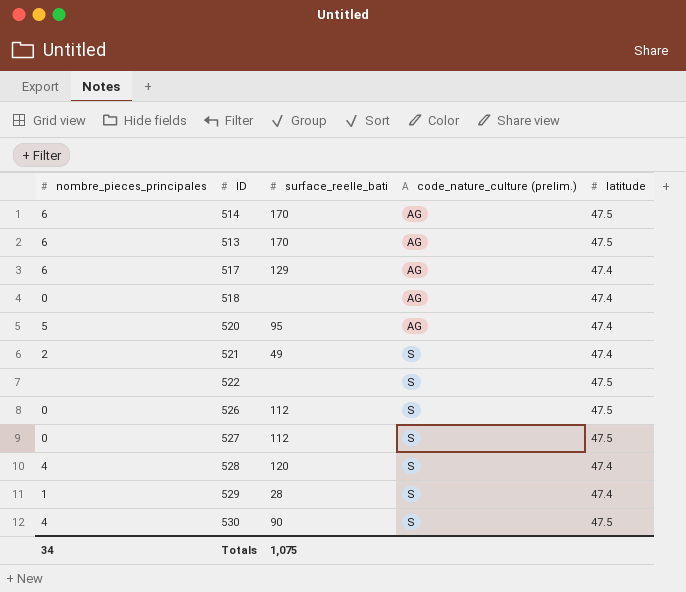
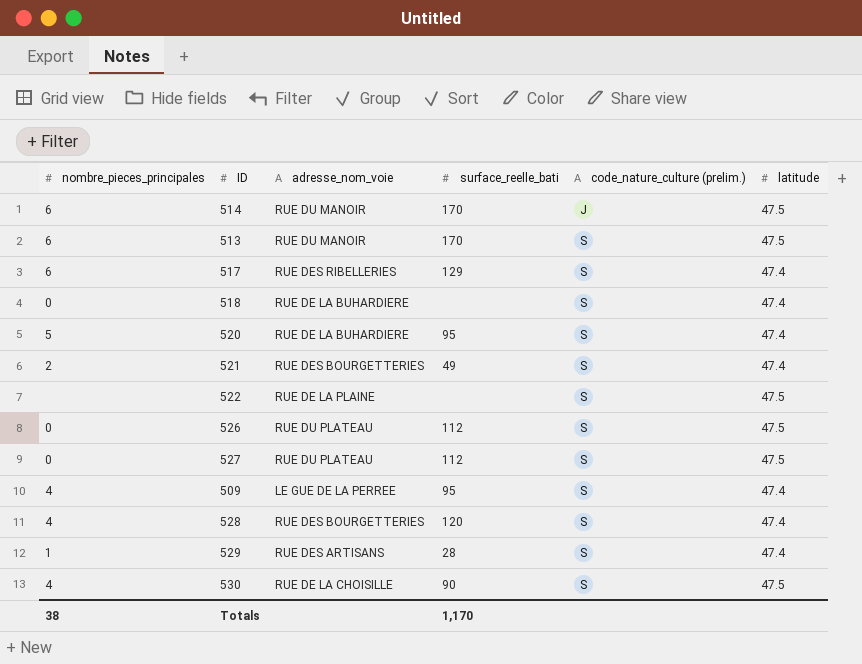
column adresse_nom_voie | position: none -> 3
514 | code_nature_culture (prelim.): AG -> J
513 | code_nature_culture (prelim.): AG -> S
517 | code_nature_culture (prelim.): AG -> S
518 | code_nature_culture (prelim.): AG -> S
520 | code_nature_culture (prelim.): AG -> S
row 509: none -> 4 | LE GUE DE LA PERREE | 95 | S | 47.4
Totals | nombre_pieces_principales: 34 -> 38
Totals | surface_reelle_bati: 1,075 -> 1,170

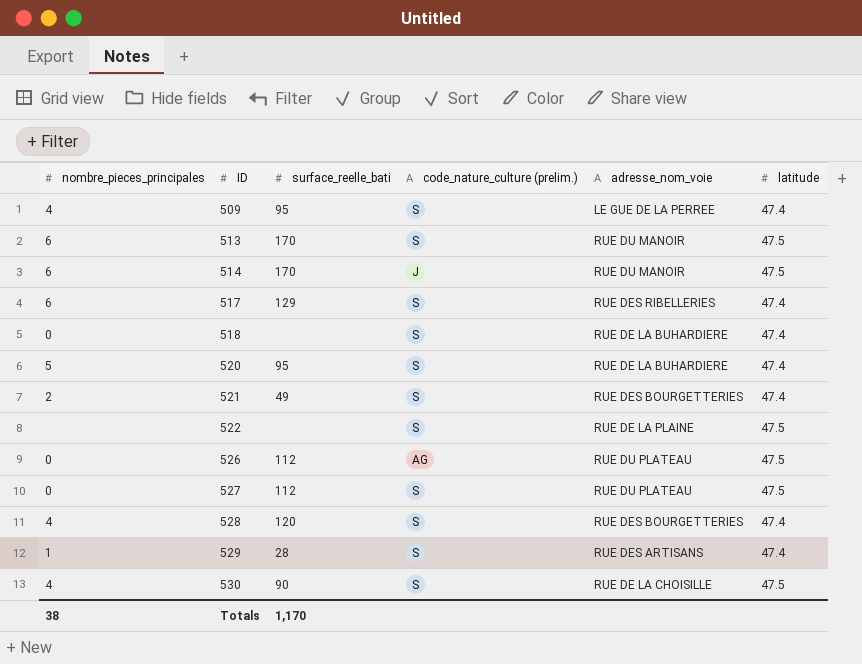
row order: code_nature_culture (prelim.) ascending -> ID ascending
column adresse_nom_voie | position: 3 -> 5
526 | code_nature_culture (prelim.): S -> AG

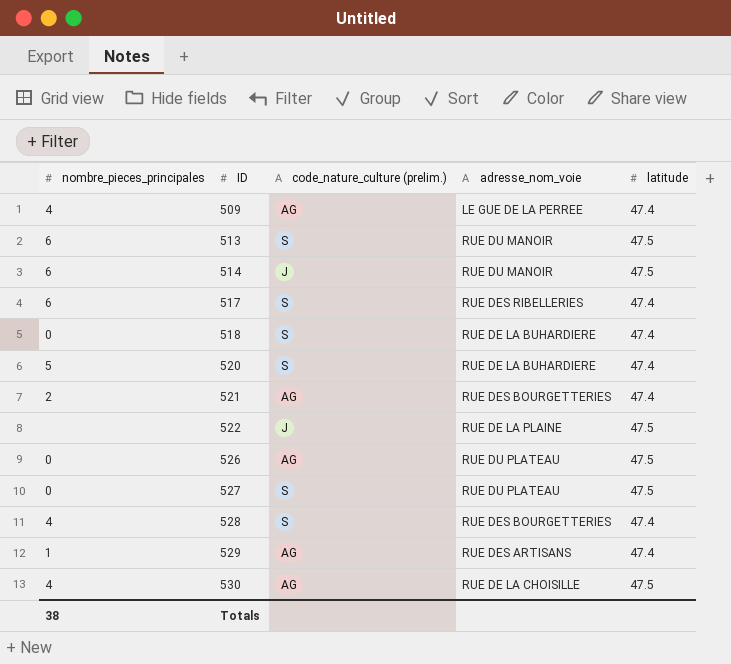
column surface_reelle_bati | position: 3 -> none
509 | code_nature_culture (prelim.): S -> AG
521 | code_nature_culture (prelim.): S -> AG
522 | code_nature_culture (prelim.): S -> J
529 | code_nature_culture (prelim.): S -> AG
530 | code_nature_culture (prelim.): S -> AG

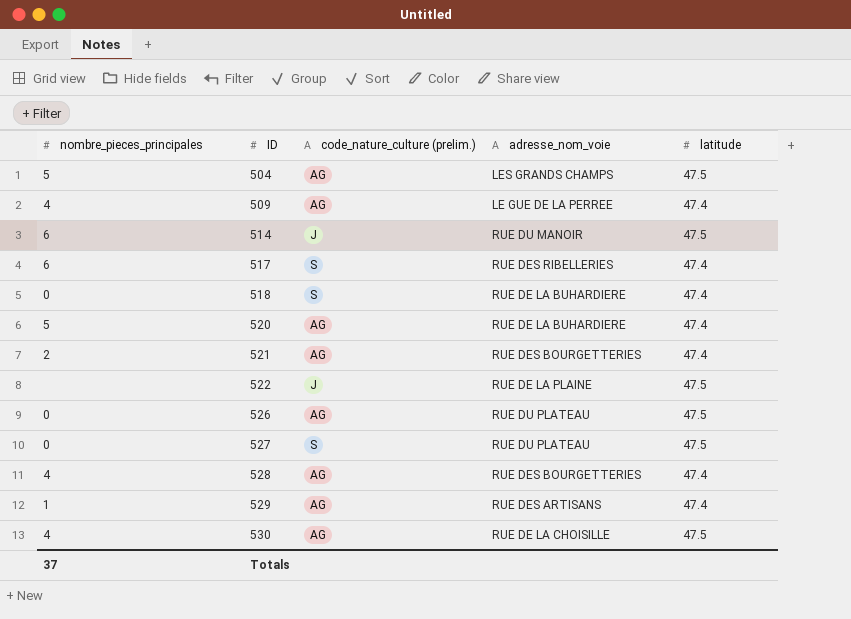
row 513: 6 | S | RUE DU MANOIR | 47.5 -> none
row 504: none -> 5 | AG | LES GRANDS CHAMPS | 47.5
520 | code_nature_culture (prelim.): S -> AG
528 | code_nature_culture (prelim.): S -> AG
Totals | nombre_pieces_principales: 38 -> 37

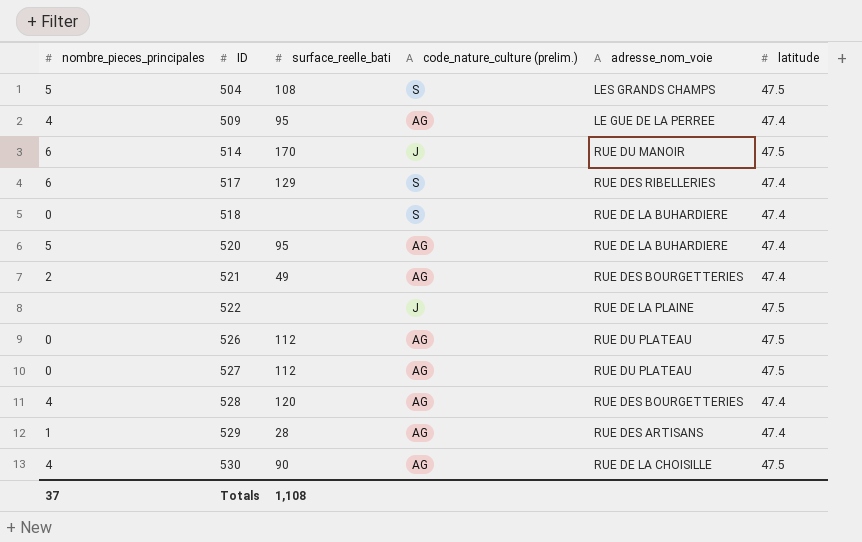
column surface_reelle_bati | position: none -> 3
504 | code_nature_culture (prelim.): AG -> S
527 | code_nature_culture (prelim.): S -> AG

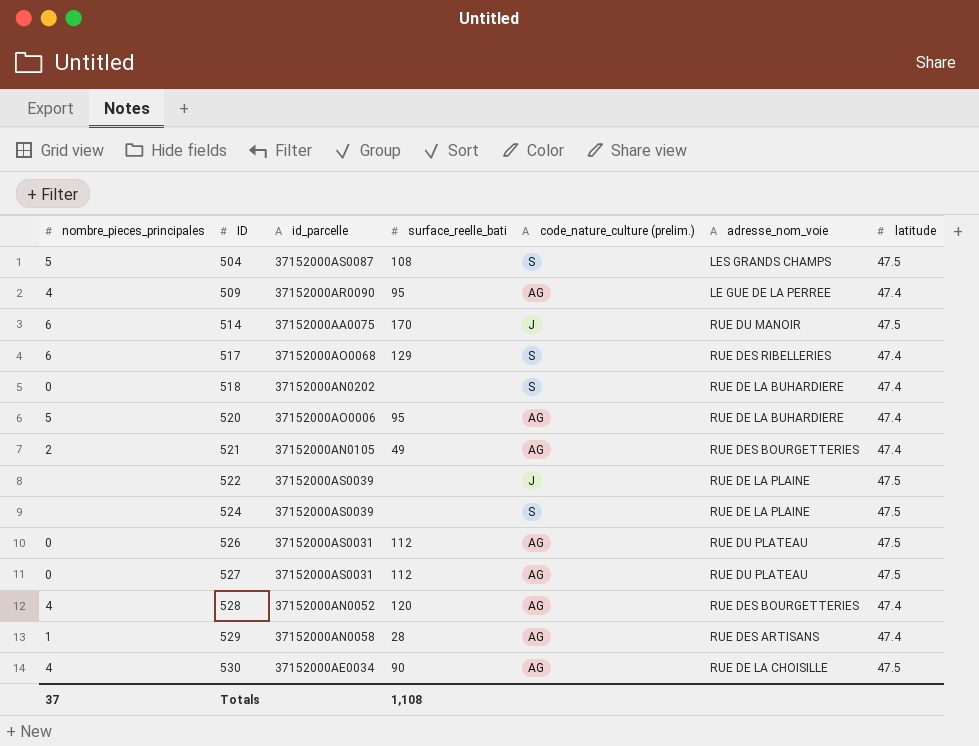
column id_parcelle | position: none -> 3
row 524: none -> none | 37152000AS0039 | none | S | RUE DE LA PLAINE | 47.5

